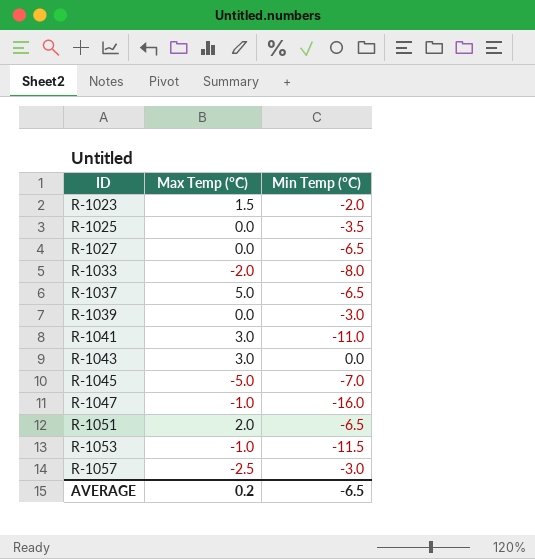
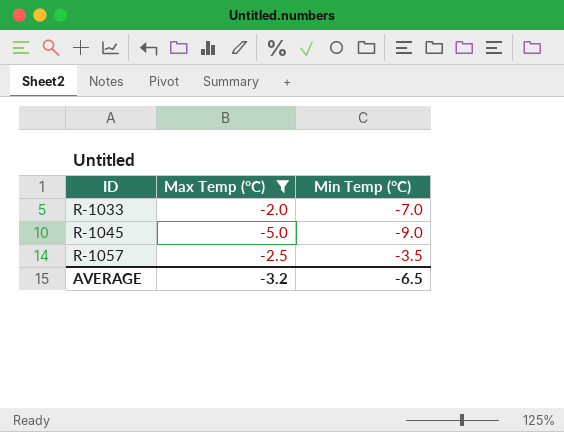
filter: none -> Max Temp (°C) <= -2.0
R-1033 | Min Temp (°C): -8.0 -> -7.0
R-1045 | Min Temp (°C): -7.0 -> -9.0
R-1057 | Min Temp (°C): -3.0 -> -3.5
AVERAGE | Max Temp (°C): 0.2 -> -3.2

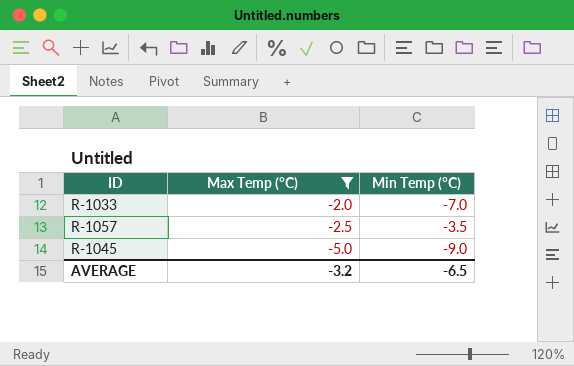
row order: ID ascending -> Max Temp (°C) descending

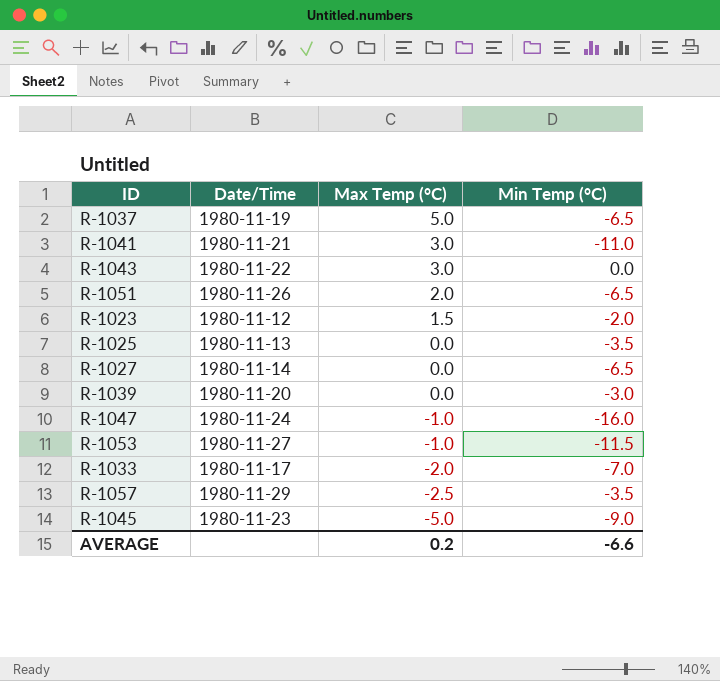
filter: Max Temp (°C) <= -2.0 -> none
column Date/Time | position: none -> 2
AVERAGE | Max Temp (°C): -3.2 -> 0.2
AVERAGE | Min Temp (°C): -6.5 -> -6.6

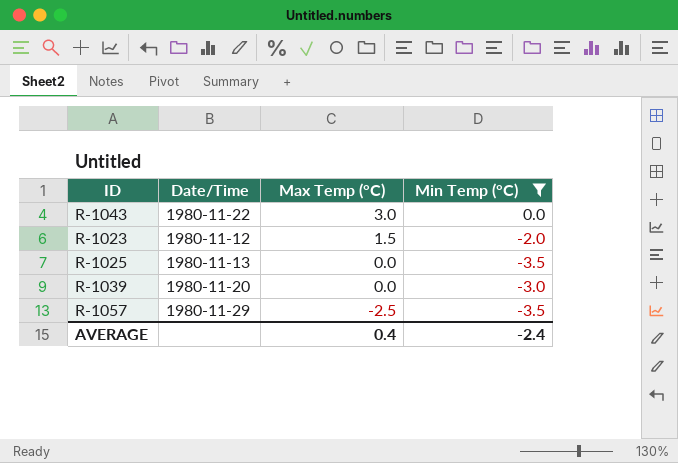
filter: none -> Min Temp (°C) >= -3.5
AVERAGE | Max Temp (°C): 0.2 -> 0.4
AVERAGE | Min Temp (°C): -6.6 -> -2.4

